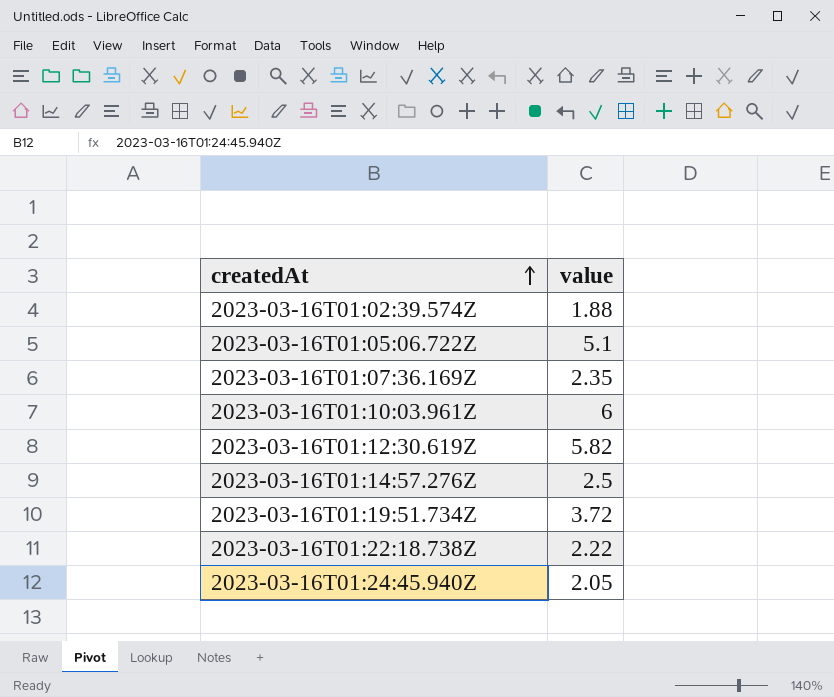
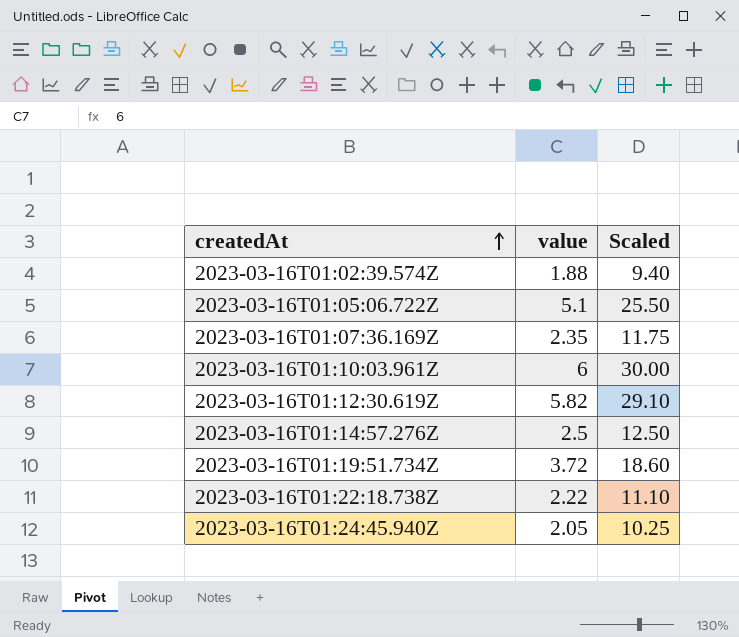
column Scaled | formula: none -> [value] * 5

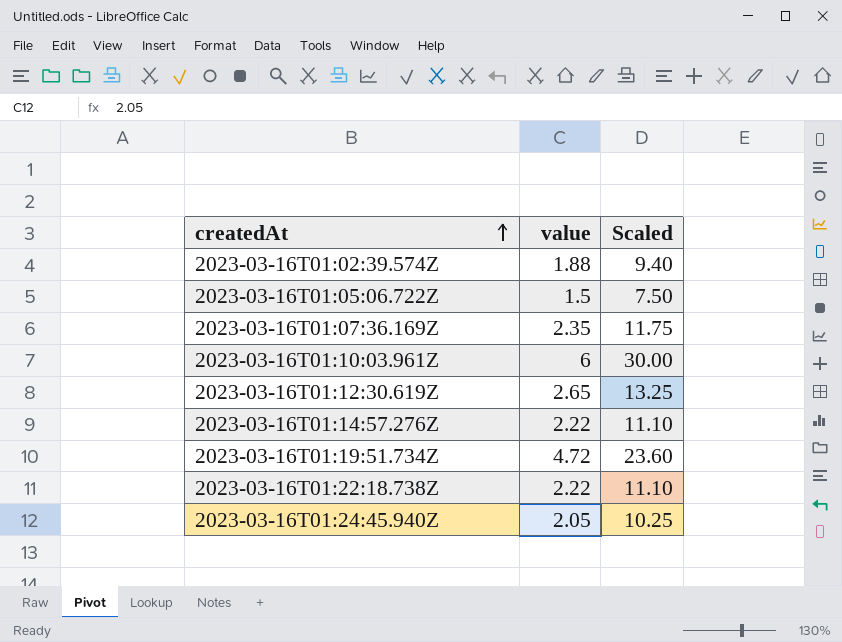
2023-03-16T01:05:06.722Z | value: 5.1 -> 1.5
2023-03-16T01:05:06.722Z | Scaled: 25.50 -> 7.50
2023-03-16T01:12:30.619Z | value: 5.82 -> 2.65
2023-03-16T01:12:30.619Z | Scaled: 29.10 -> 13.25
2023-03-16T01:14:57.276Z | value: 2.5 -> 2.22
2023-03-16T01:14:57.276Z | Scaled: 12.50 -> 11.10
2023-03-16T01:19:51.734Z | value: 3.72 -> 4.72
2023-03-16T01:19:51.734Z | Scaled: 18.60 -> 23.60

